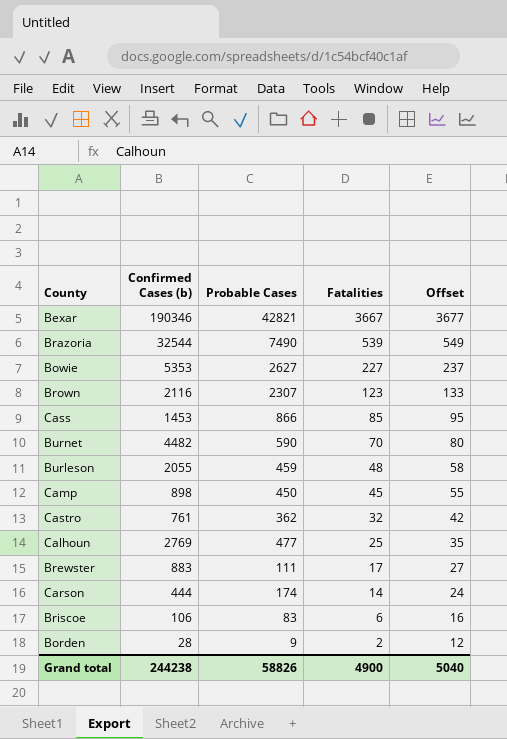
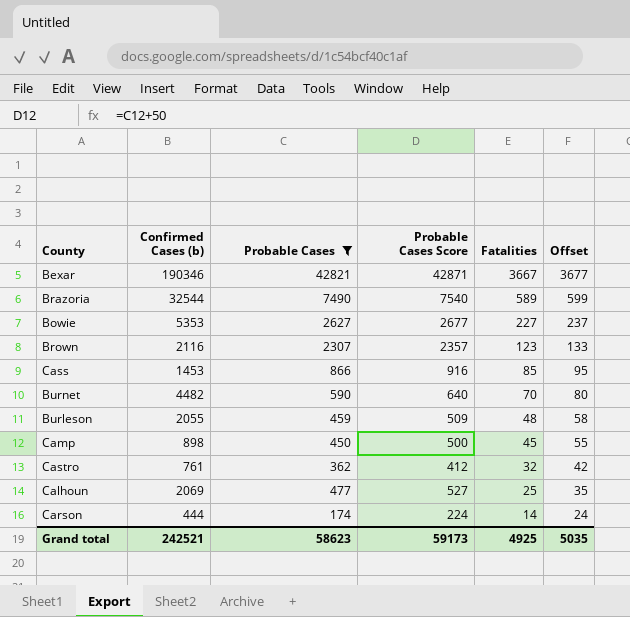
filter: none -> Probable Cases >= 174
column Probable Cases Score | formula: none -> [Probable Cases] + 50
Brazoria | Fatalities: 539 -> 589
Brazoria | Offset: 549 -> 599
Calhoun | Confirmed Cases (b): 2769 -> 2069
Grand total | Confirmed Cases (b): 244238 -> 242521
Grand total | Probable Cases: 58826 -> 58623
Grand total | Fatalities: 4900 -> 4925
Grand total | Offset: 5040 -> 5035

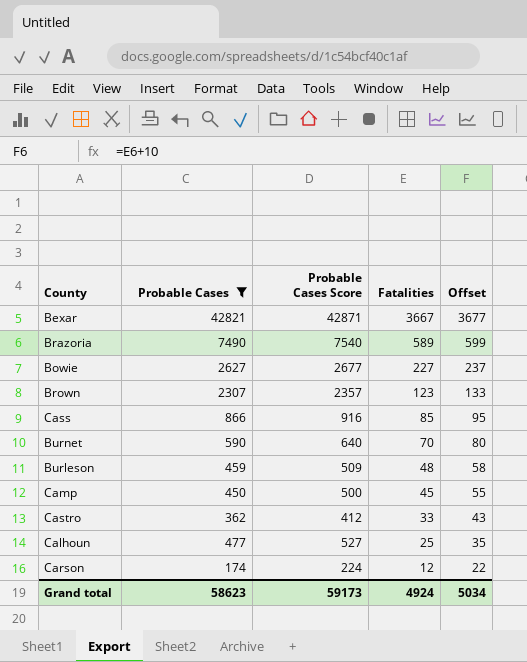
column Confirmed Cases (b) | position: 2 -> none
Castro | Fatalities: 32 -> 33
Castro | Offset: 42 -> 43
Carson | Fatalities: 14 -> 12
Carson | Offset: 24 -> 22
Grand total | Fatalities: 4925 -> 4924
Grand total | Offset: 5035 -> 5034

